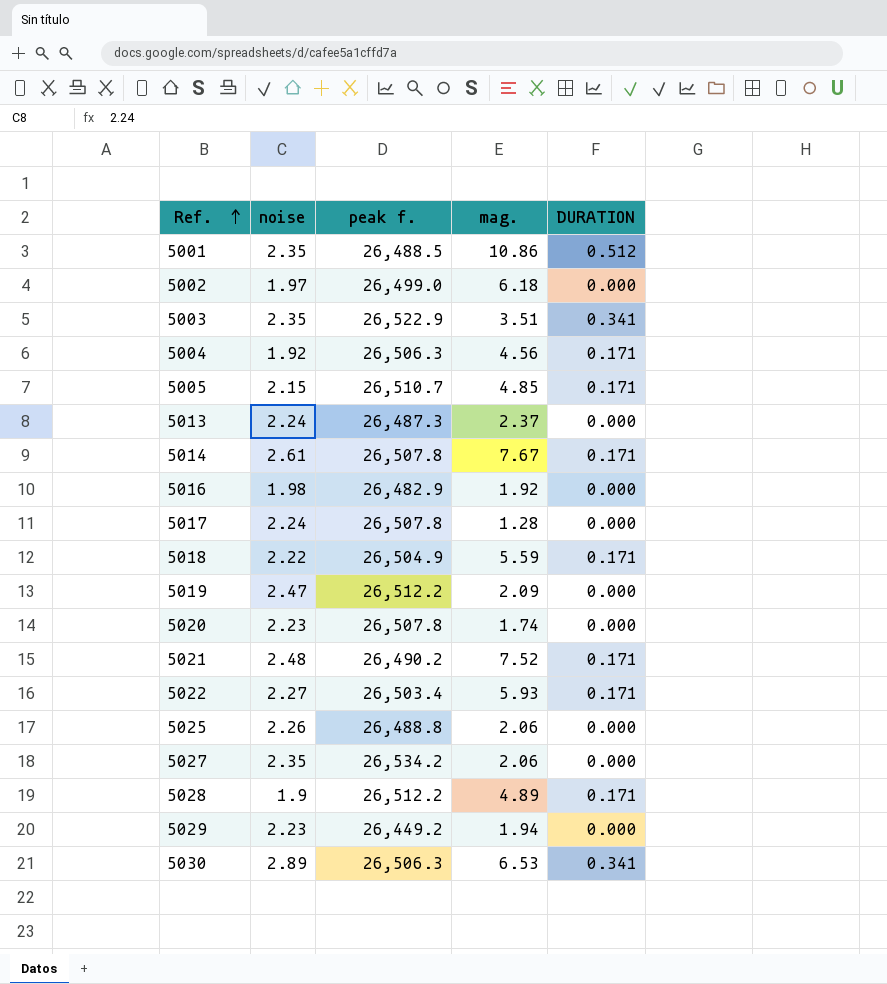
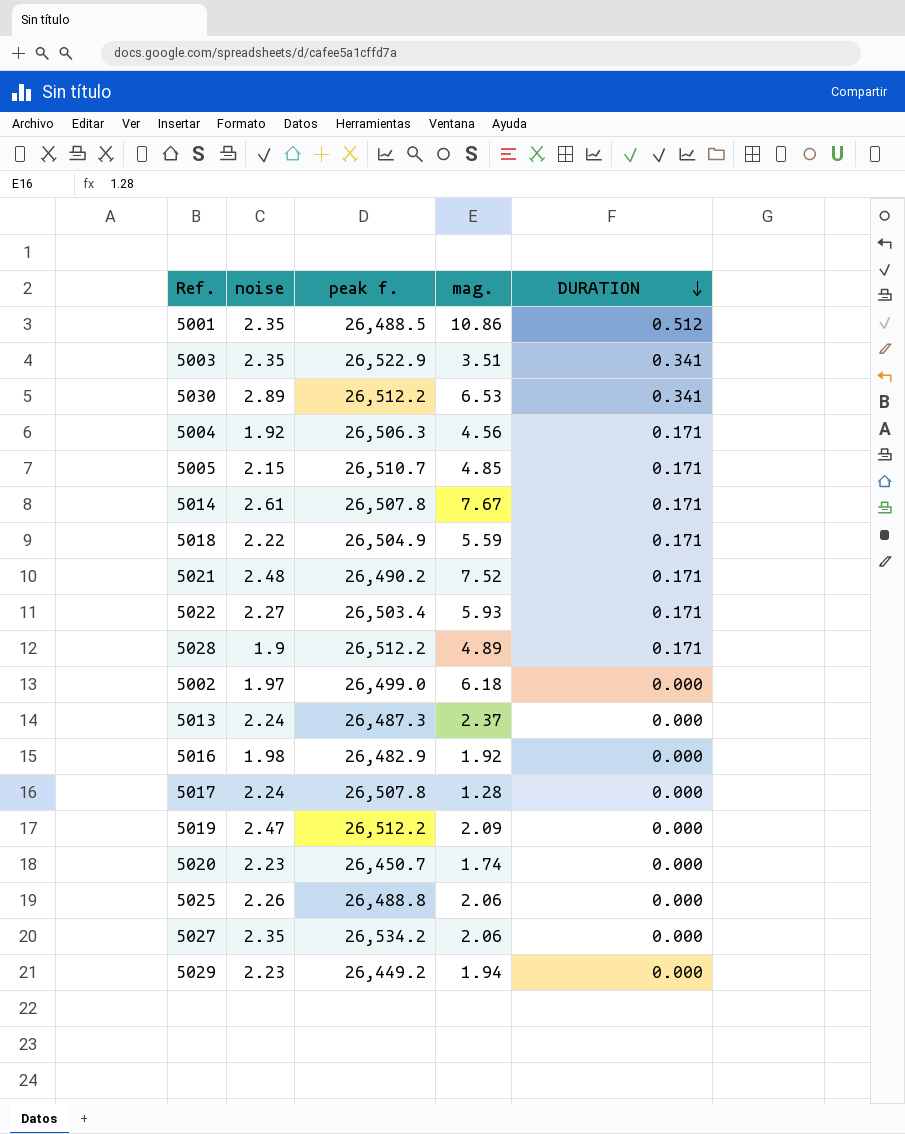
row order: Ref. ascending -> DURATION descending
5030 | peak f.: 26,506.3 -> 26,512.2
5020 | peak f.: 26,507.8 -> 26,450.7

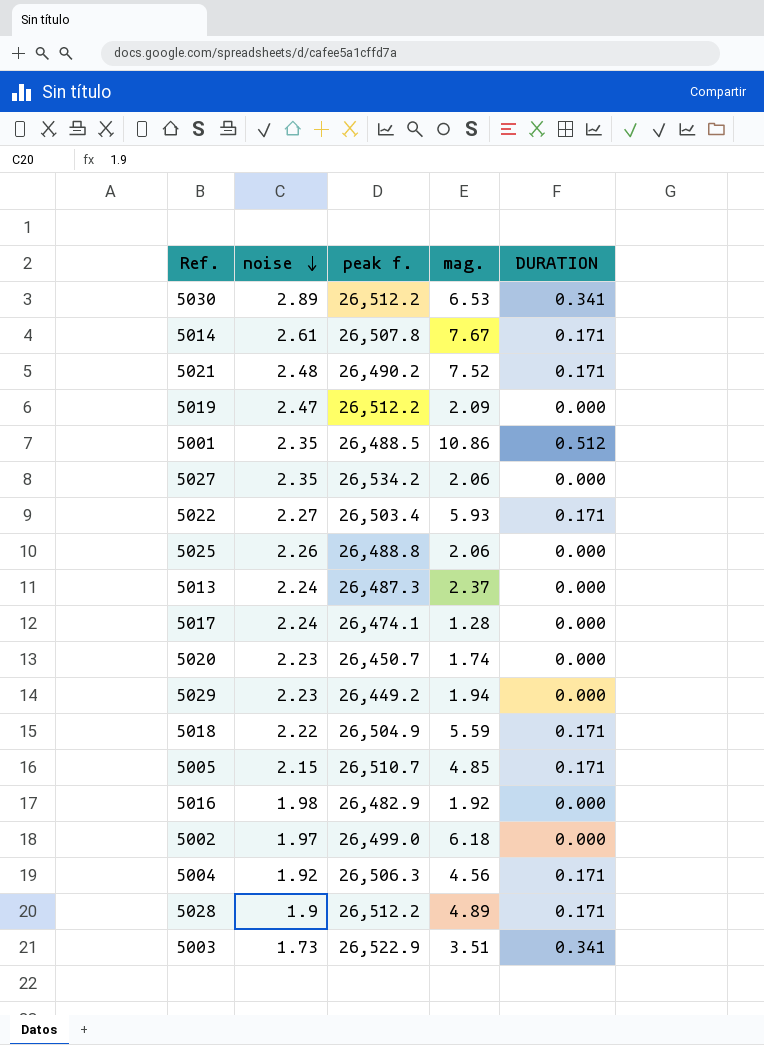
row order: DURATION descending -> noise descending
5017 | peak f.: 26,507.8 -> 26,474.1
5003 | noise: 2.35 -> 1.73

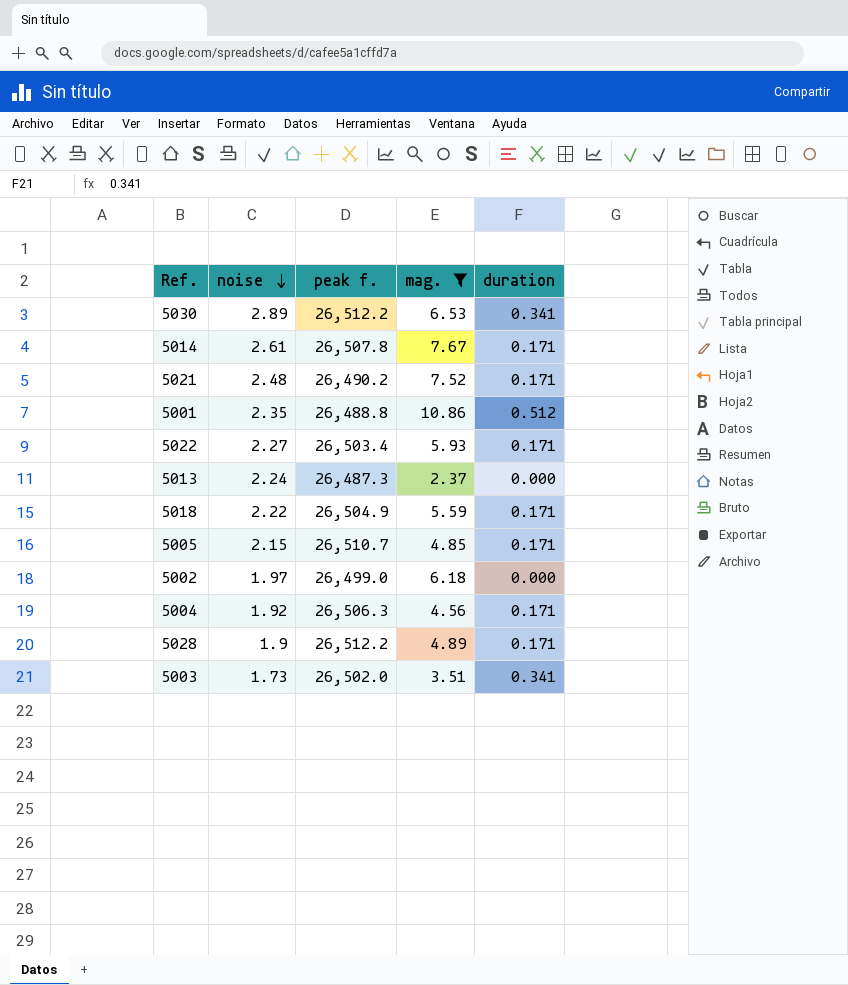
filter: none -> mag. >= 2.37
column name: DURATION -> duration
5001 | peak f.: 26,488.5 -> 26,488.8
5003 | peak f.: 26,522.9 -> 26,502.0

